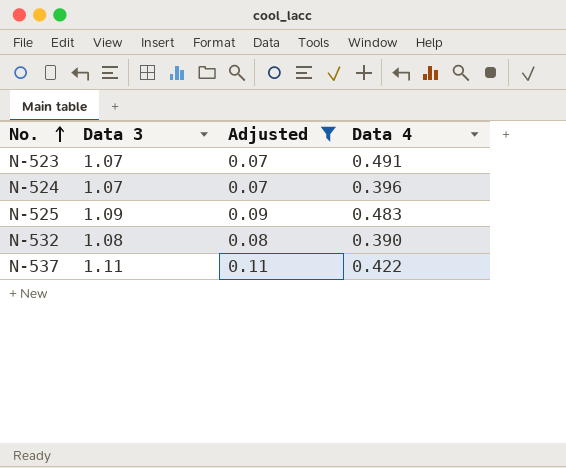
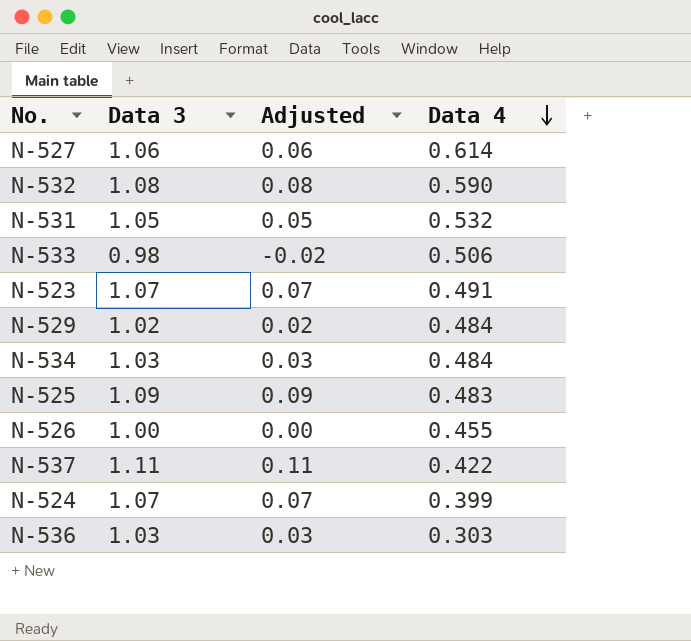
filter: Adjusted >= 0.07 -> none
row order: No. ascending -> Data 4 descending
N-532 | Data 4: 0.390 -> 0.590
N-524 | Data 4: 0.396 -> 0.399

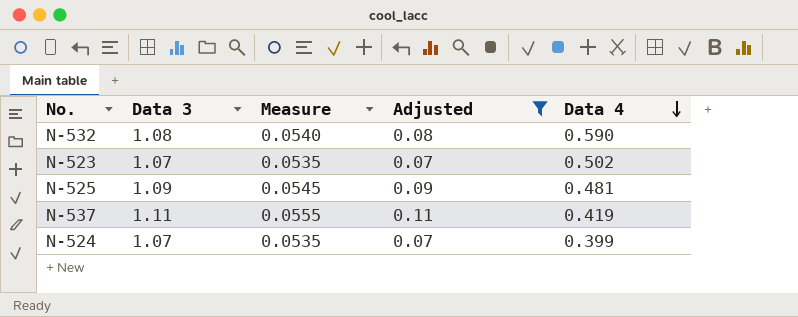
filter: none -> Adjusted >= 0.07
column Measure | formula: none -> [Data 3] * 0.05
N-523 | Data 4: 0.491 -> 0.502
N-525 | Data 4: 0.483 -> 0.481
N-537 | Data 4: 0.422 -> 0.419

